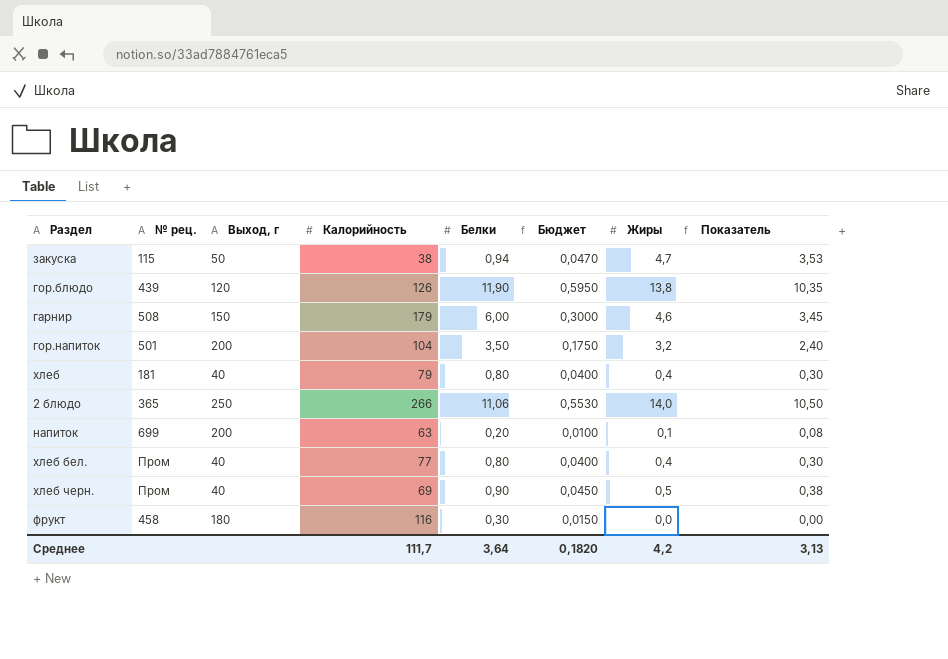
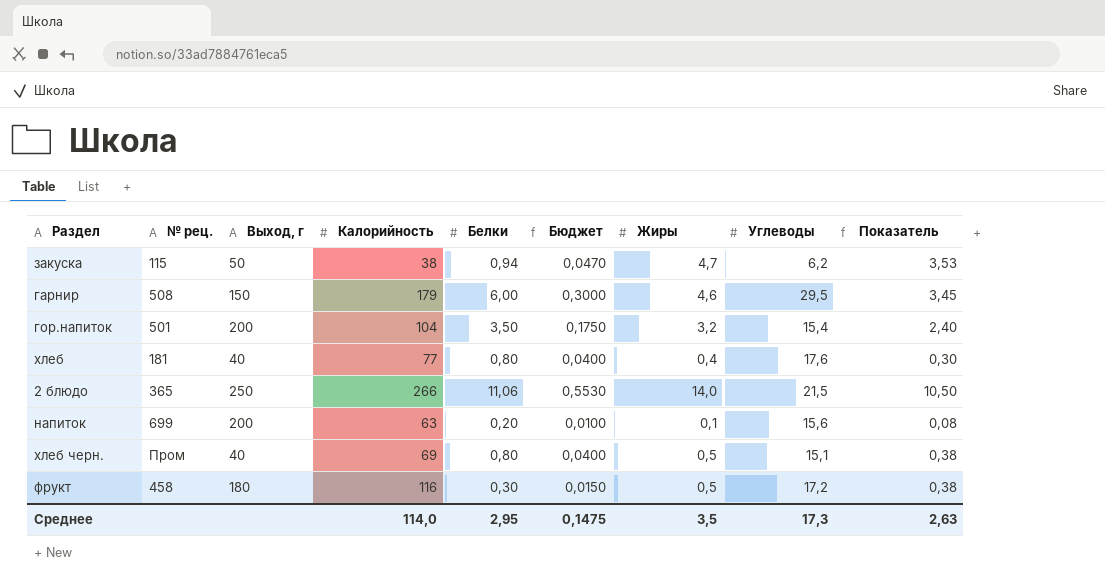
column Углеводы | position: none -> 8
row гор.блюдо: 439 | 120 | 126 | 11,90 | 0,5950 | 13,8 | 10,35 -> none
row хлеб бел.: Пром | 40 | 77 | 0,80 | 0,0400 | 0,4 | 0,30 -> none
хлеб | Калорийность: 79 -> 77
хлеб черн. | Белки: 0,90 -> 0,80
хлеб черн. | Бюджет: 0,0450 -> 0,0400
фрукт | Жиры: 0,0 -> 0,5
фрукт | Показатель: 0,00 -> 0,38
Среднее | Калорийность: 111,7 -> 114,0
Среднее | Белки: 3,64 -> 2,95
Среднее | Бюджет: 0,1820 -> 0,1475
Среднее | Жиры: 4,2 -> 3,5
Среднее | Показатель: 3,13 -> 2,63

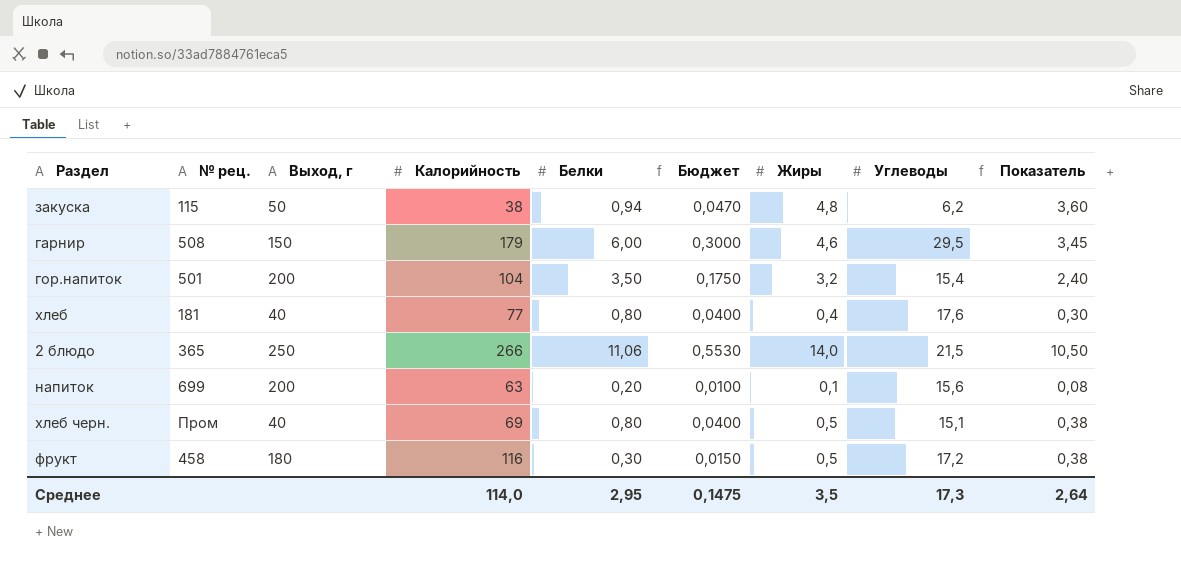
закуска | Жиры: 4,7 -> 4,8
закуска | Показатель: 3,53 -> 3,60
Среднее | Показатель: 2,63 -> 2,64

